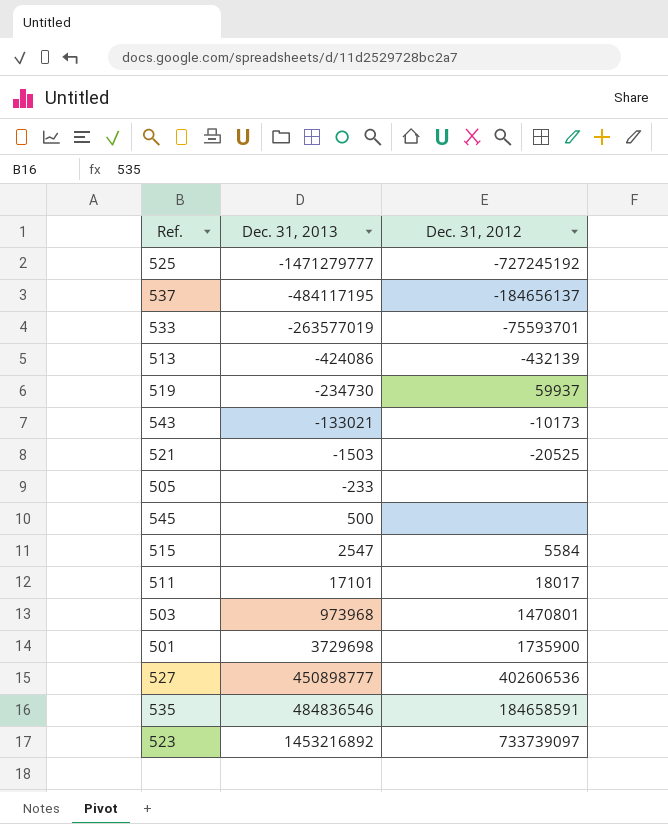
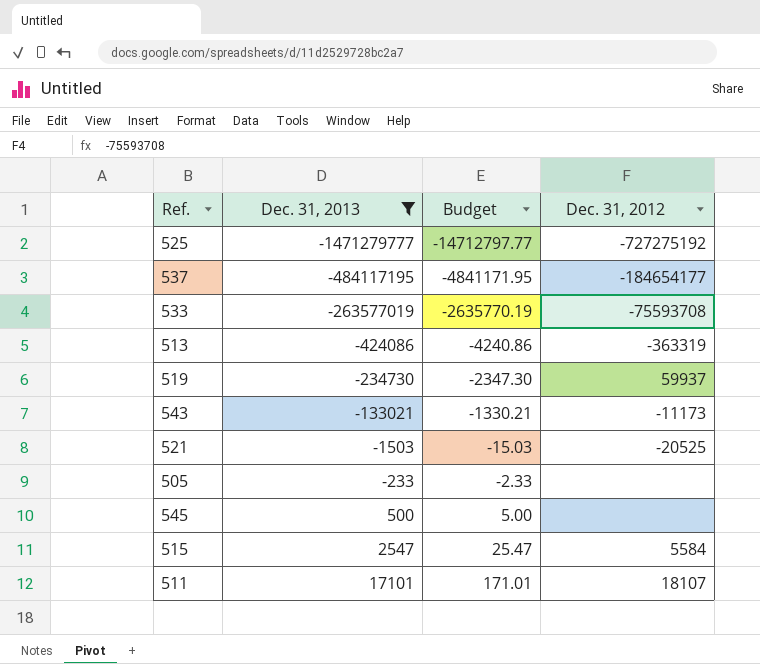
filter: none -> Dec. 31, 2013 <= 17101
column Budget | formula: none -> [Dec. 31, 2013] * 0.01
525 | Dec. 31, 2012: -727245192 -> -727275192
537 | Dec. 31, 2012: -184656137 -> -184654177
533 | Dec. 31, 2012: -75593701 -> -75593708
513 | Dec. 31, 2012: -432139 -> -363319
543 | Dec. 31, 2012: -10173 -> -11173
511 | Dec. 31, 2012: 18017 -> 18107

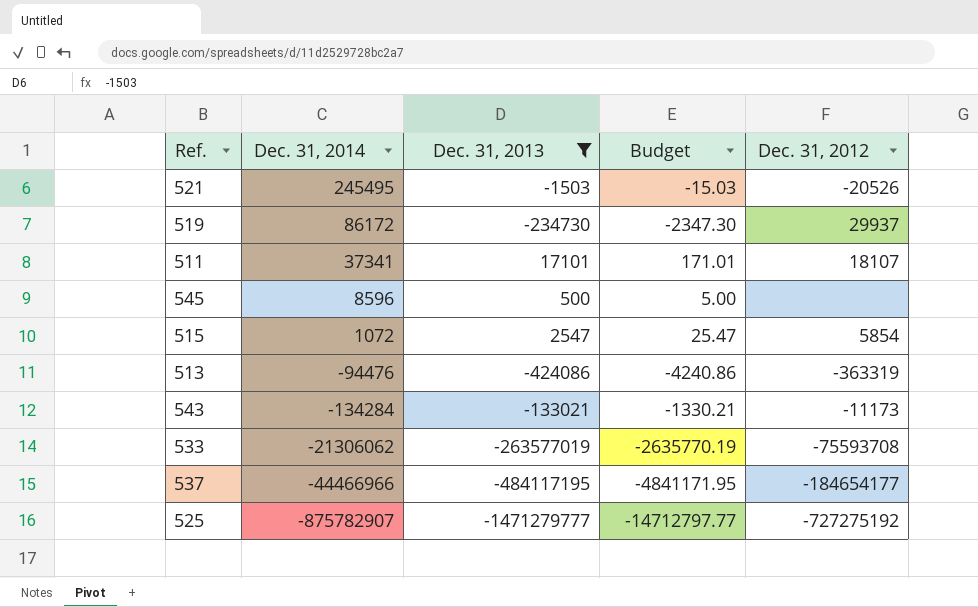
row order: Dec. 31, 2013 ascending -> Dec. 31, 2014 descending
column Dec. 31, 2014 | position: none -> 2
row 505: -233 | -2.33 | none -> none
521 | Dec. 31, 2012: -20525 -> -20526
519 | Dec. 31, 2012: 59937 -> 29937
515 | Dec. 31, 2012: 5584 -> 5854

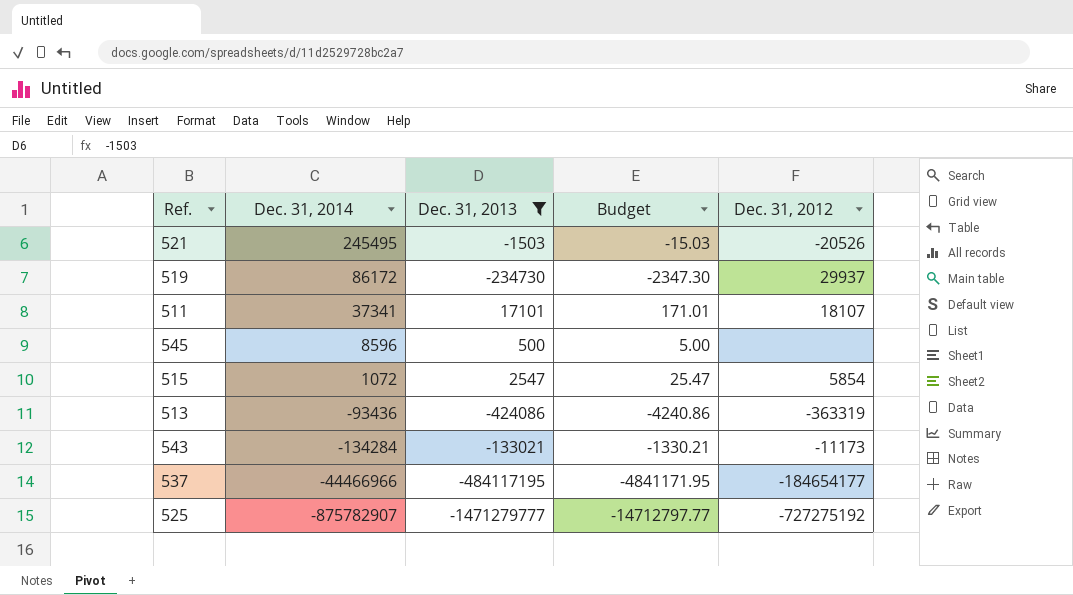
row 533: -21306062 | -263577019 | -2635770.19 | -75593708 -> none
513 | Dec. 31, 2014: -94476 -> -93436

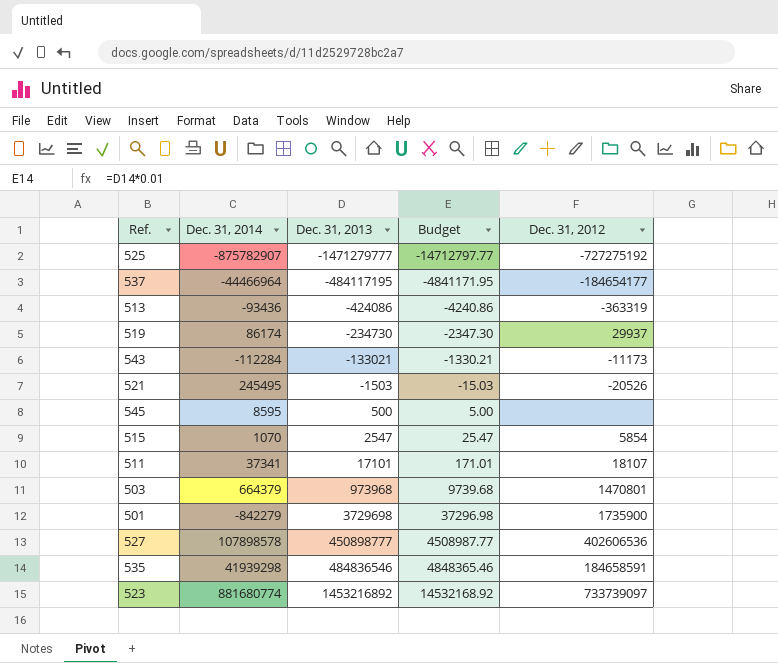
filter: Dec. 31, 2013 <= 17101 -> none
row order: Dec. 31, 2014 descending -> Dec. 31, 2013 ascending
537 | Dec. 31, 2014: -44466966 -> -44466964
519 | Dec. 31, 2014: 86172 -> 86174
543 | Dec. 31, 2014: -134284 -> -112284
545 | Dec. 31, 2014: 8596 -> 8595
515 | Dec. 31, 2014: 1072 -> 1070

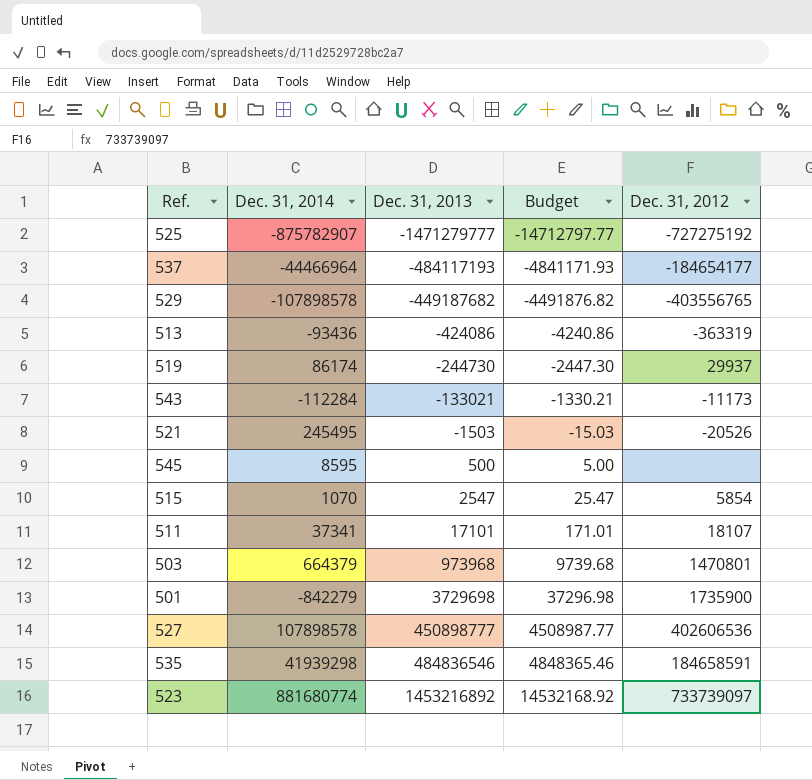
537 | Dec. 31, 2013: -484117195 -> -484117193
537 | Budget: -4841171.95 -> -4841171.93
row 529: none -> -107898578 | -449187682 | -4491876.82 | -403556765
519 | Dec. 31, 2013: -234730 -> -244730
519 | Budget: -2347.30 -> -2447.30

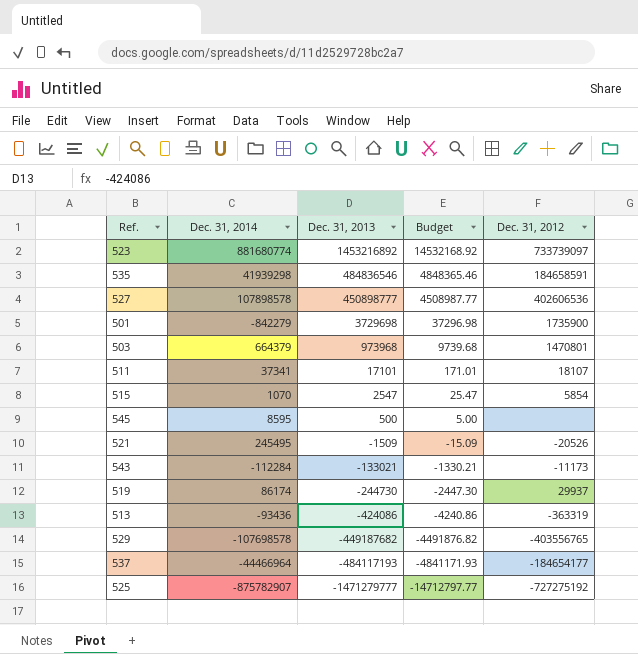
row order: Dec. 31, 2013 ascending -> Dec. 31, 2013 descending
521 | Dec. 31, 2013: -1503 -> -1509
521 | Budget: -15.03 -> -15.09
529 | Dec. 31, 2014: -107898578 -> -107698578

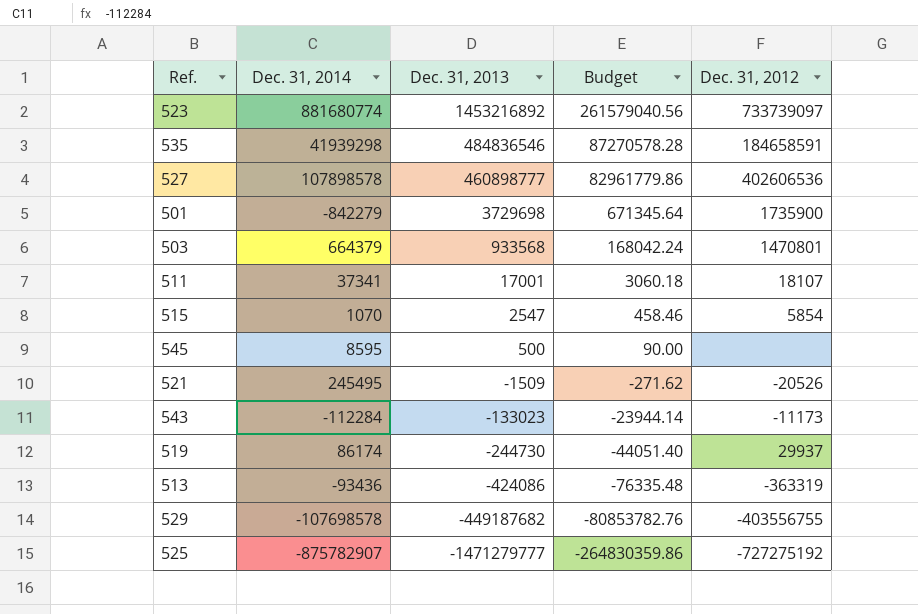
column Budget | formula: [Dec. 31, 2013] * 0.01 -> [Dec. 31, 2013] * 0.18
row 537: -44466964 | -484117193 | -4841171.93 | -184654177 -> none
527 | Dec. 31, 2013: 450898777 -> 460898777
503 | Dec. 31, 2013: 973968 -> 933568
511 | Dec. 31, 2013: 17101 -> 17001
543 | Dec. 31, 2013: -133021 -> -133023
529 | Dec. 31, 2012: -403556765 -> -403556755

